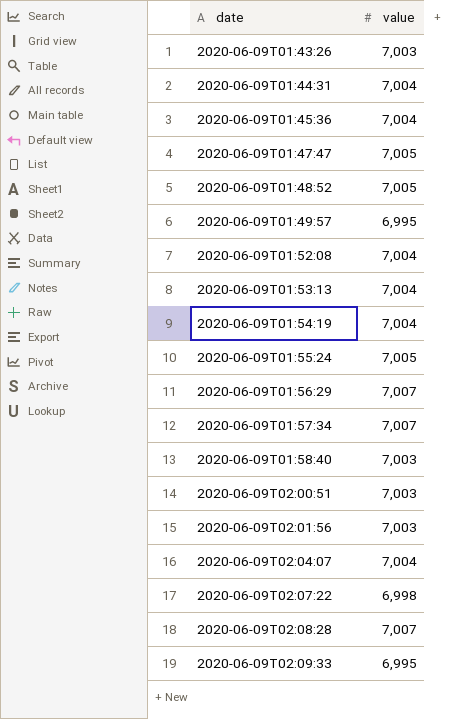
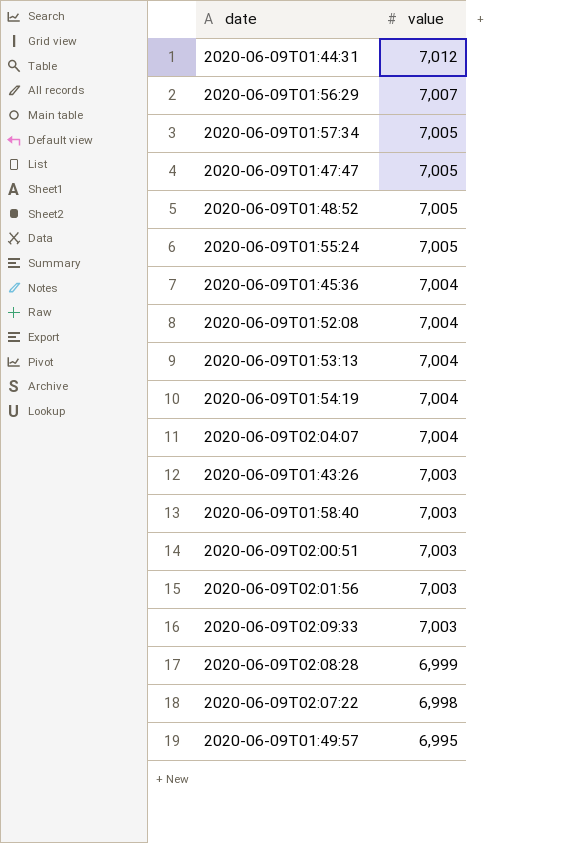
row order: date ascending -> value descending
2020-06-09T01:44:31 | value: 7,004 -> 7,012
2020-06-09T01:57:34 | value: 7,007 -> 7,005
2020-06-09T02:09:33 | value: 6,995 -> 7,003
2020-06-09T02:08:28 | value: 7,007 -> 6,999

